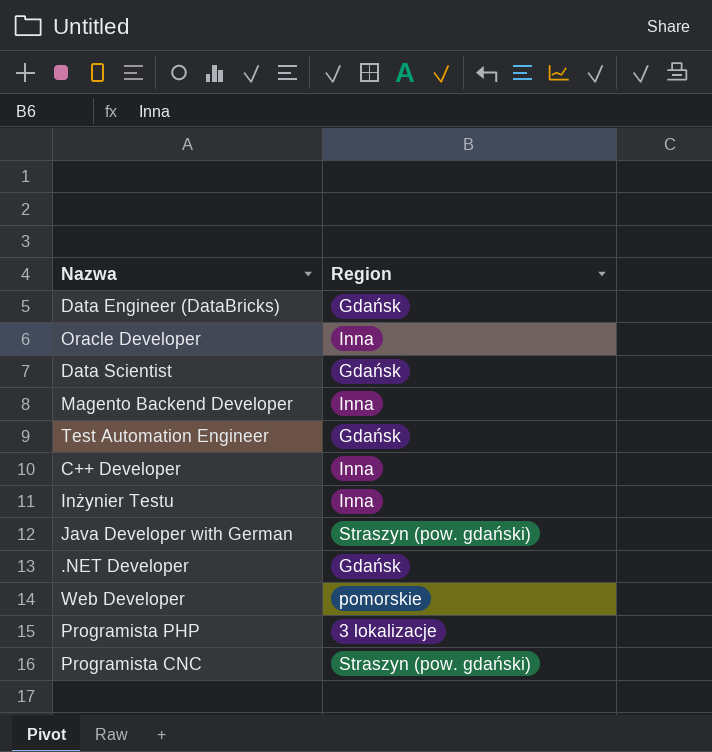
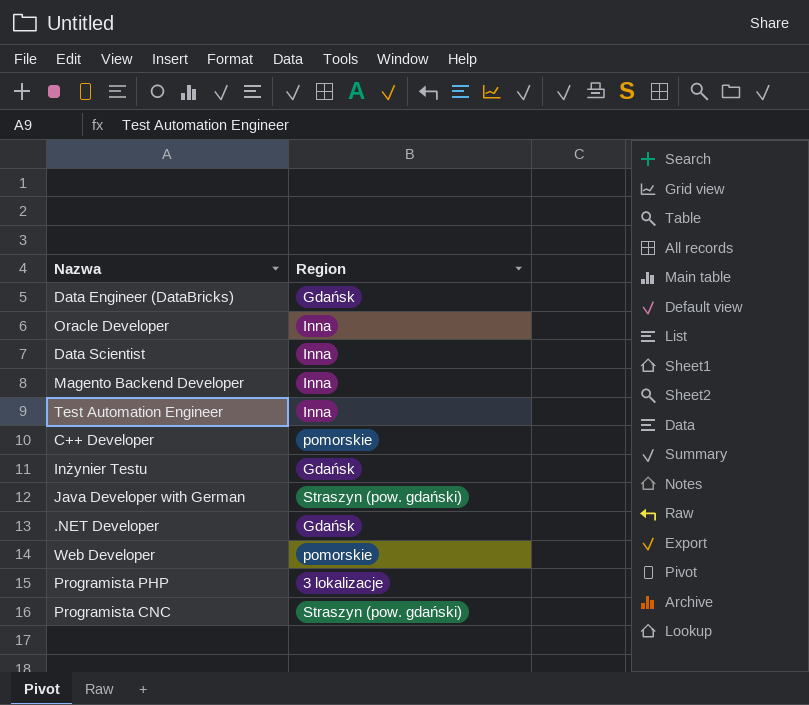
Data Scientist | Region: Gdańsk -> Inna
Test Automation Engineer | Region: Gdańsk -> Inna
C++ Developer | Region: Inna -> pomorskie
Inżynier Testu | Region: Inna -> Gdańsk

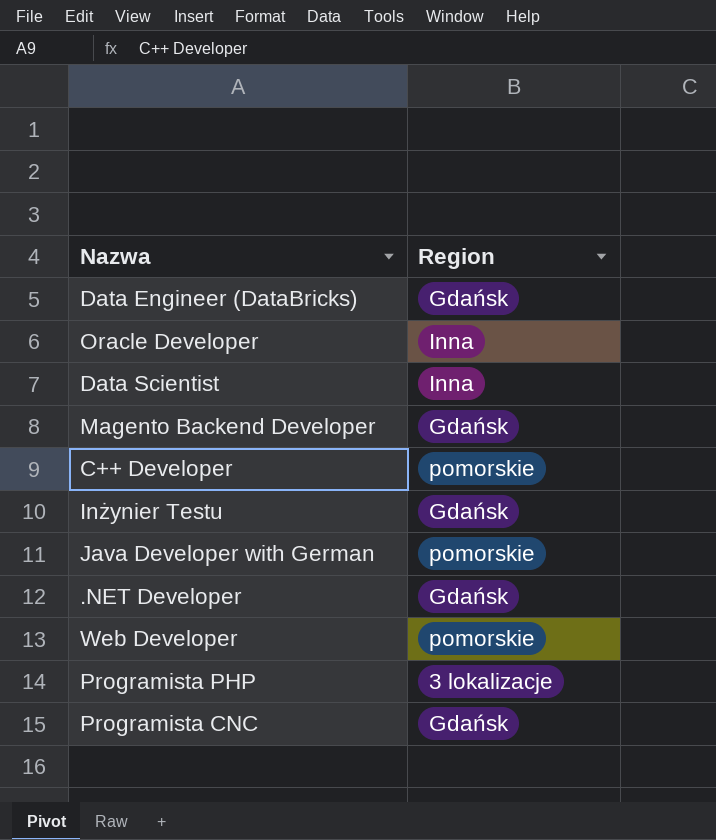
row Test Automation Engineer: Inna -> none
Magento Backend Developer | Region: Inna -> Gdańsk
Java Developer with German | Region: Straszyn (pow. gdański) -> pomorskie
Programista CNC | Region: Straszyn (pow. gdański) -> Gdańsk

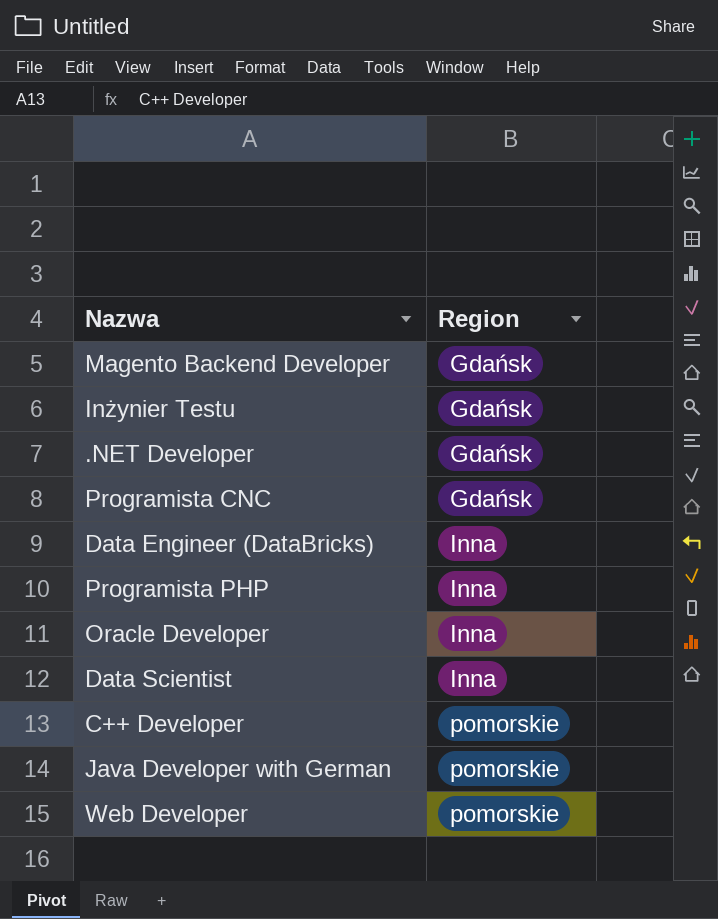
row order: none -> Region ascending
Data Engineer (DataBricks) | Region: Gdańsk -> Inna
Programista PHP | Region: 3 lokalizacje -> Inna

